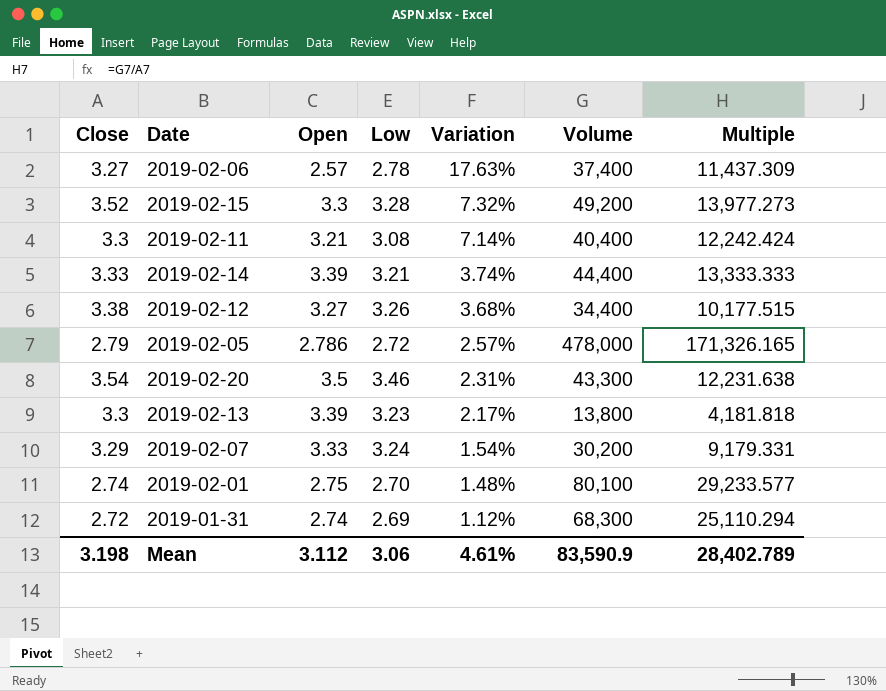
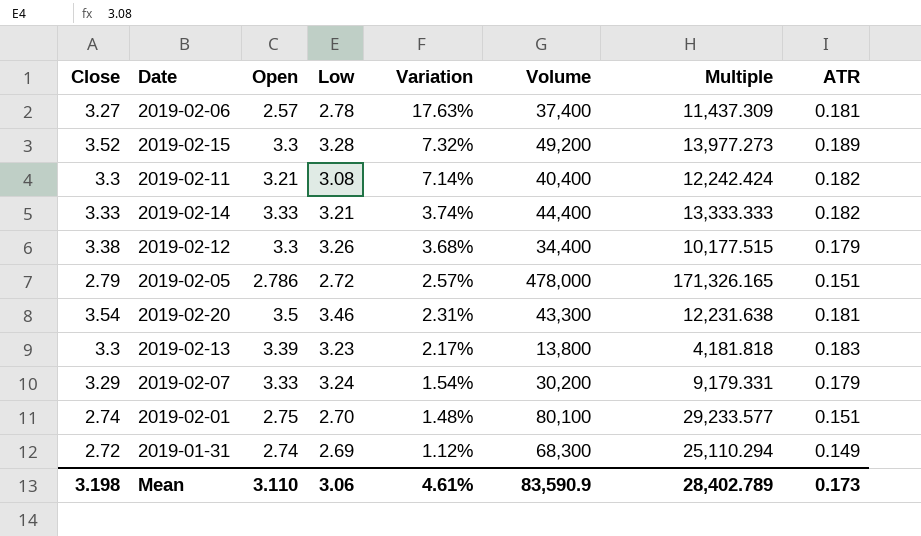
column ATR | position: none -> 8
2019-02-14 | Open: 3.39 -> 3.33
2019-02-12 | Open: 3.27 -> 3.3
Mean | Open: 3.112 -> 3.110

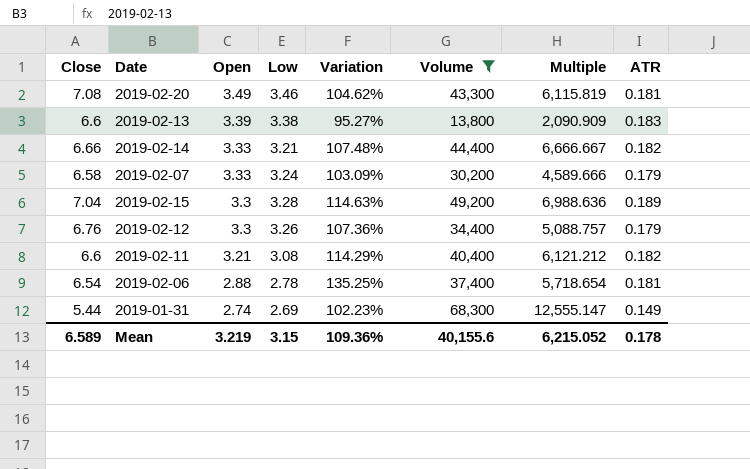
filter: none -> Volume <= 68,300
row order: Variation descending -> Open descending
2019-02-20 | Close: 3.54 -> 7.08
2019-02-20 | Open: 3.5 -> 3.49
2019-02-20 | Variation: 2.31% -> 104.62%
2019-02-20 | Multiple: 12,231.638 -> 6,115.819
2019-02-13 | Close: 3.3 -> 6.6
2019-02-13 | Low: 3.23 -> 3.38
2019-02-13 | Variation: 2.17% -> 95.27%
2019-02-13 | Multiple: 4,181.818 -> 2,090.909
2019-02-14 | Close: 3.33 -> 6.66
2019-02-14 | Variation: 3.74% -> 107.48%
2019-02-14 | Multiple: 13,333.333 -> 6,666.667
2019-02-07 | Close: 3.29 -> 6.58
2019-02-07 | Variation: 1.54% -> 103.09%
2019-02-07 | Multiple: 9,179.331 -> 4,589.666
2019-02-15 | Close: 3.52 -> 7.04
2019-02-15 | Variation: 7.32% -> 114.63%
2019-02-15 | Multiple: 13,977.273 -> 6,988.636
2019-02-12 | Close: 3.38 -> 6.76
2019-02-12 | Variation: 3.68% -> 107.36%
2019-02-12 | Multiple: 10,177.515 -> 5,088.757
2019-02-11 | Close: 3.3 -> 6.6
2019-02-11 | Variation: 7.14% -> 114.29%
2019-02-11 | Multiple: 12,242.424 -> 6,121.212
2019-02-06 | Close: 3.27 -> 6.54
2019-02-06 | Open: 2.57 -> 2.88
2019-02-06 | Variation: 17.63% -> 135.25%
2019-02-06 | Multiple: 11,437.309 -> 5,718.654
2019-01-31 | Close: 2.72 -> 5.44
2019-01-31 | Variation: 1.12% -> 102.23%
2019-01-31 | Multiple: 25,110.294 -> 12,555.147
Mean | Close: 3.198 -> 6.589
Mean | Open: 3.110 -> 3.219
Mean | Low: 3.06 -> 3.15
Mean | Variation: 4.61% -> 109.36%
Mean | Volume: 83,590.9 -> 40,155.6
Mean | Multiple: 28,402.789 -> 6,215.052
Mean | ATR: 0.173 -> 0.178

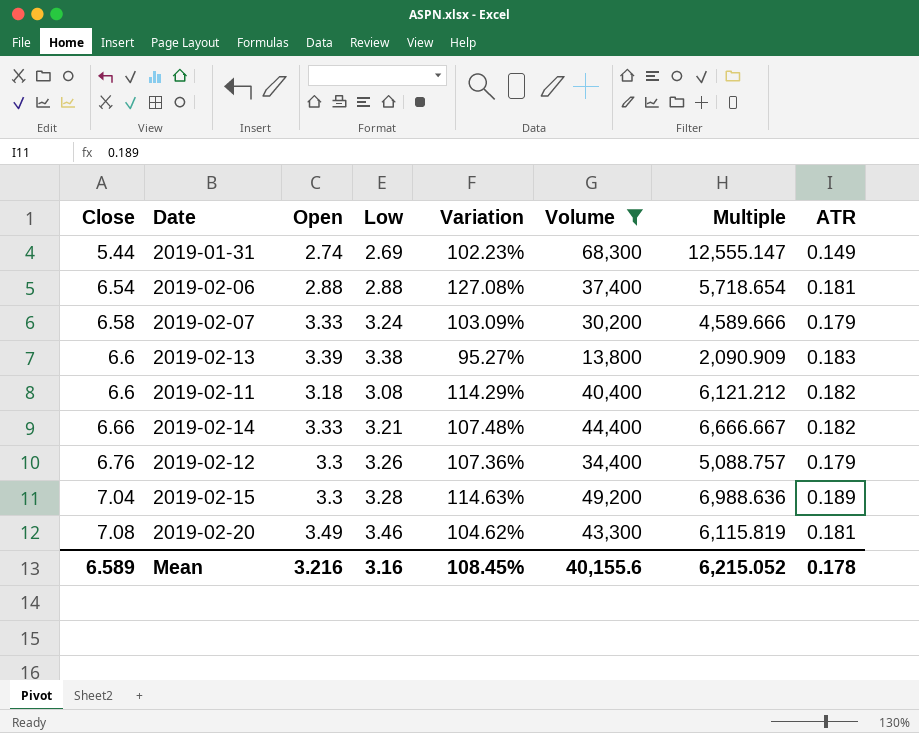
row order: Open descending -> Close ascending
2019-02-06 | Low: 2.78 -> 2.88
2019-02-06 | Variation: 135.25% -> 127.08%
2019-02-11 | Open: 3.21 -> 3.18
Mean | Open: 3.219 -> 3.216
Mean | Low: 3.15 -> 3.16
Mean | Variation: 109.36% -> 108.45%

